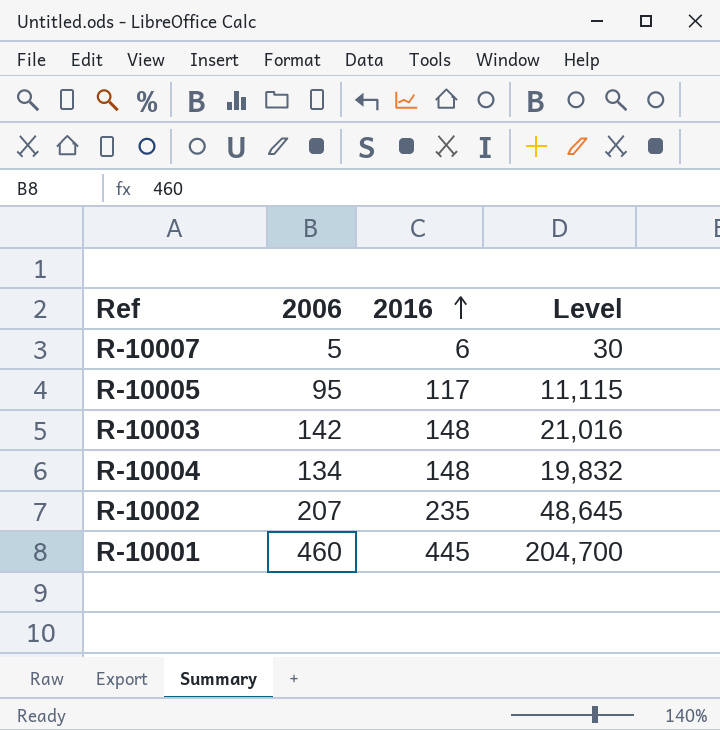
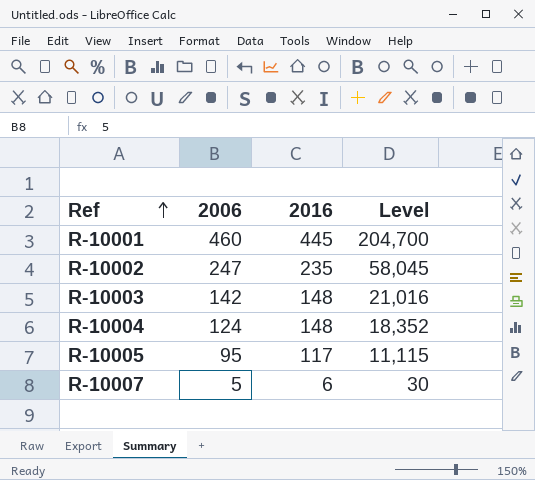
row order: 2016 ascending -> Ref ascending
R-10002 | 2006: 207 -> 247
R-10002 | Level: 48,645 -> 58,045
R-10004 | 2006: 134 -> 124
R-10004 | Level: 19,832 -> 18,352

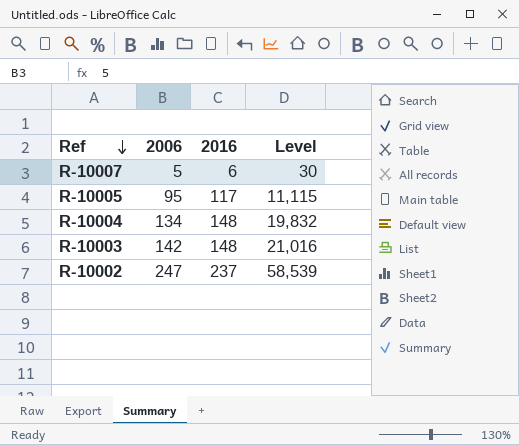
row order: Ref ascending -> Ref descending
row R-10001: 460 | 445 | 204,700 -> none
R-10004 | 2006: 124 -> 134
R-10004 | Level: 18,352 -> 19,832
R-10002 | 2016: 235 -> 237
R-10002 | Level: 58,045 -> 58,539

